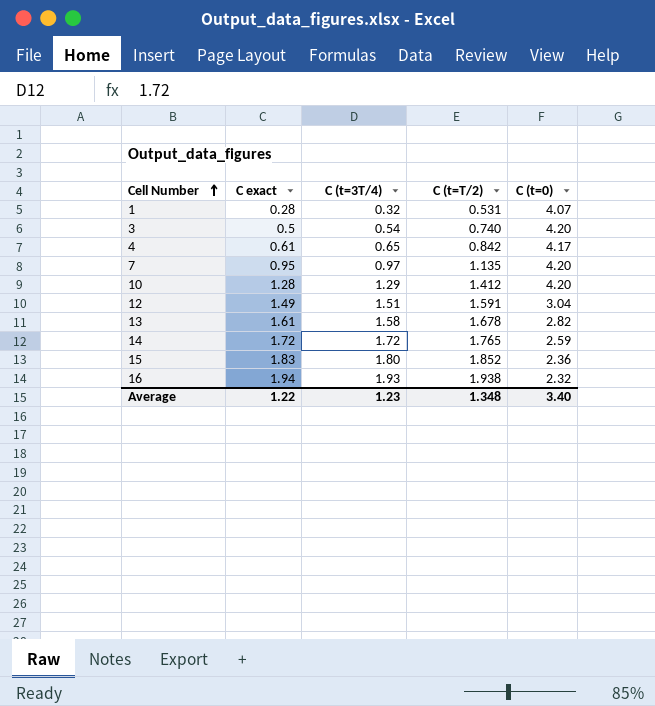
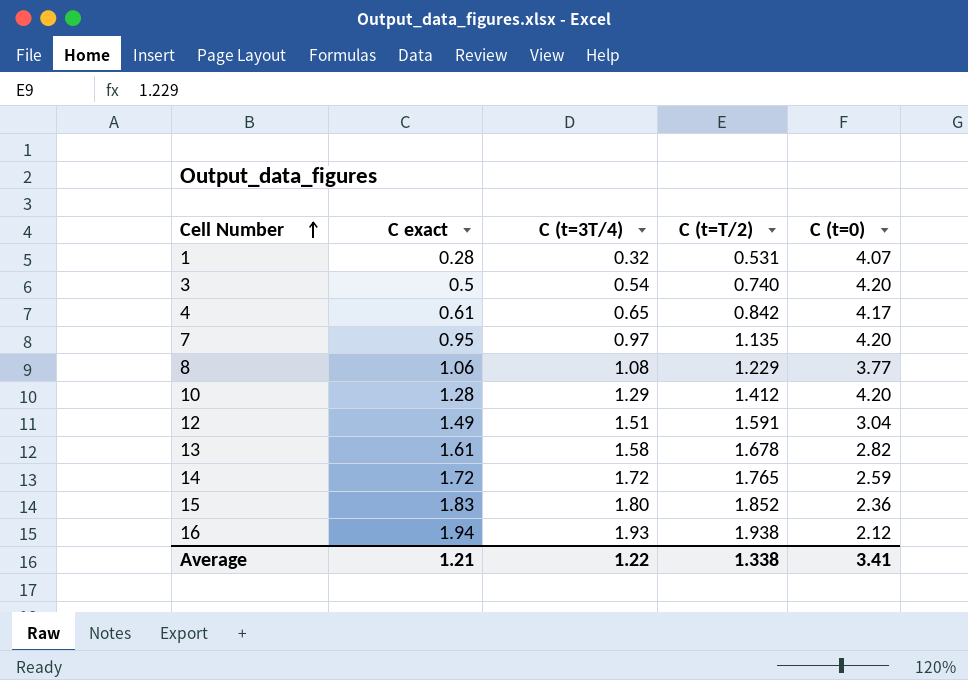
row 8: none -> 1.06 | 1.08 | 1.229 | 3.77
16 | C (t=0): 2.32 -> 2.12
Average | C exact: 1.22 -> 1.21
Average | C (t=3T/4): 1.23 -> 1.22
Average | C (t=T/2): 1.348 -> 1.338
Average | C (t=0): 3.40 -> 3.41

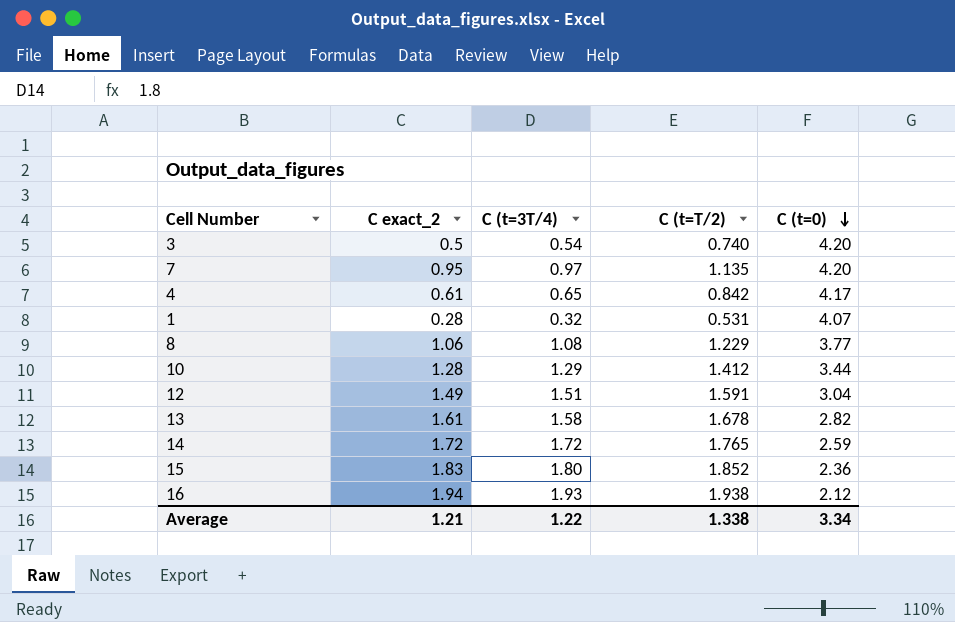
row order: Cell Number ascending -> C (t=0) descending
column name: C exact -> C exact_2
10 | C (t=0): 4.20 -> 3.44
Average | C (t=0): 3.41 -> 3.34

